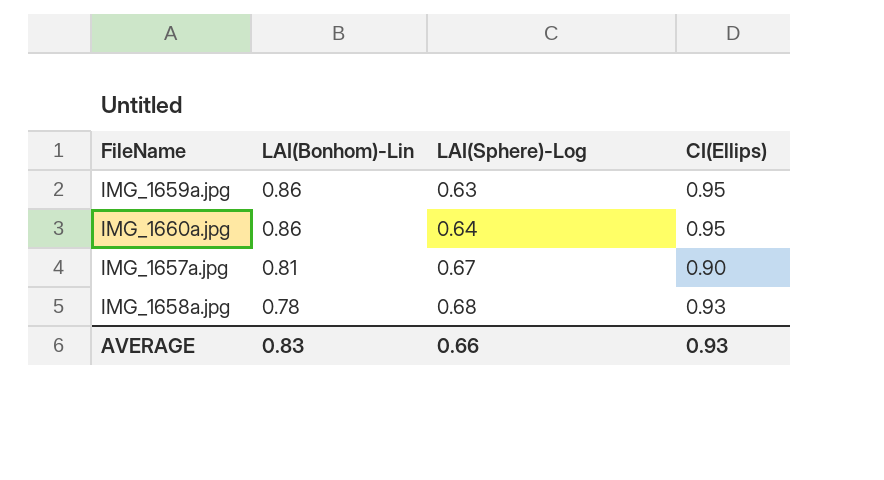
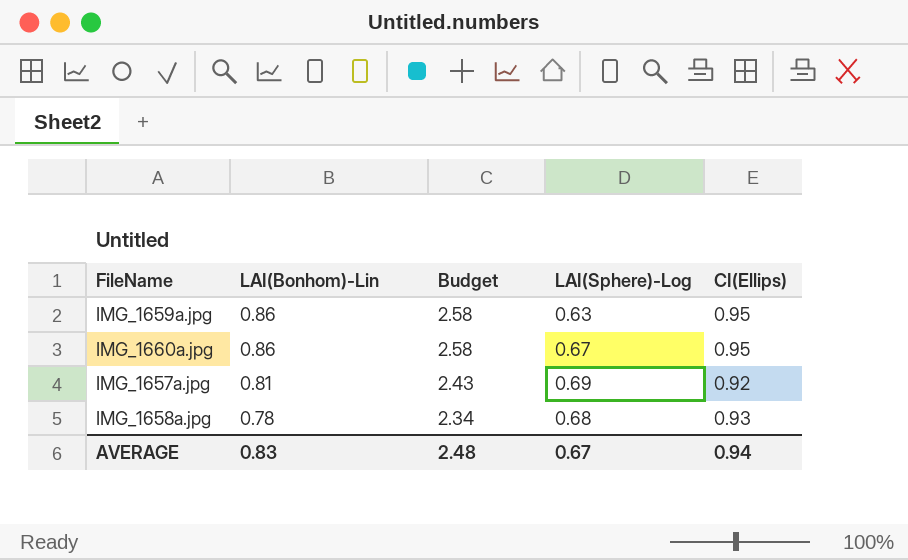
column Budget | formula: none -> [LAI(Bonhom)-Lin] * 3
IMG_1660a.jpg | LAI(Sphere)-Log: 0.64 -> 0.67
IMG_1657a.jpg | LAI(Sphere)-Log: 0.67 -> 0.69
IMG_1657a.jpg | CI(Ellips): 0.90 -> 0.92
AVERAGE | LAI(Sphere)-Log: 0.66 -> 0.67
AVERAGE | CI(Ellips): 0.93 -> 0.94

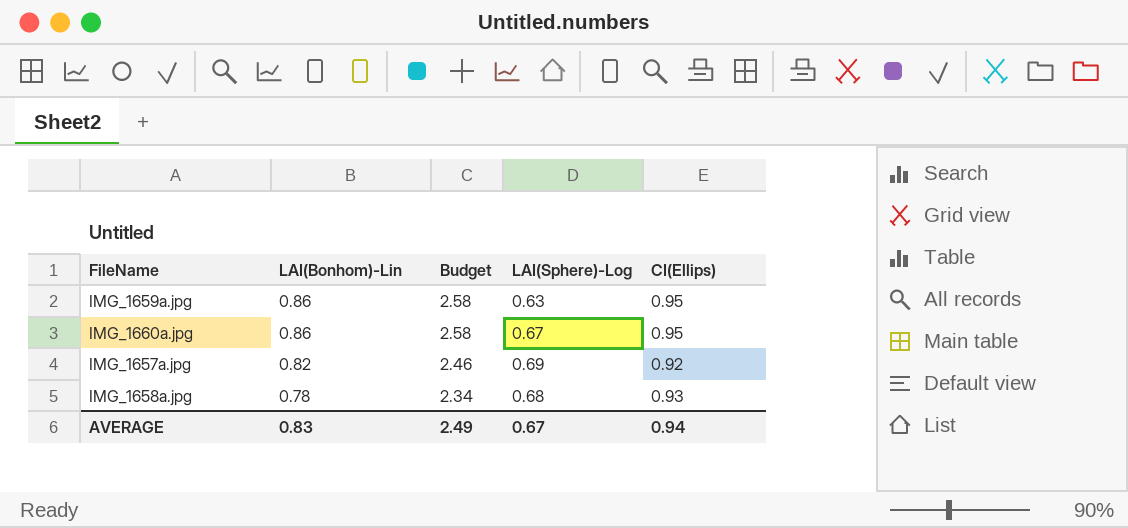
IMG_1657a.jpg | LAI(Bonhom)-Lin: 0.81 -> 0.82
IMG_1657a.jpg | Budget: 2.43 -> 2.46
AVERAGE | Budget: 2.48 -> 2.49

